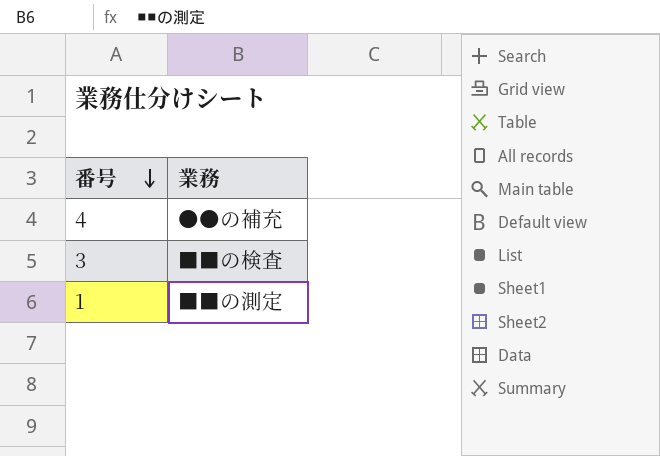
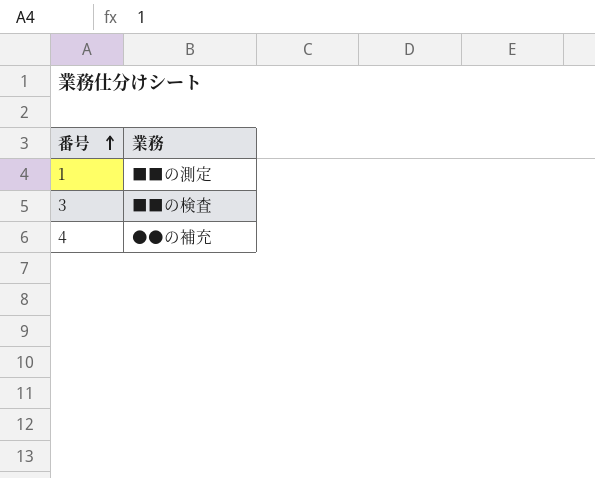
row order: 番号 descending -> 番号 ascending

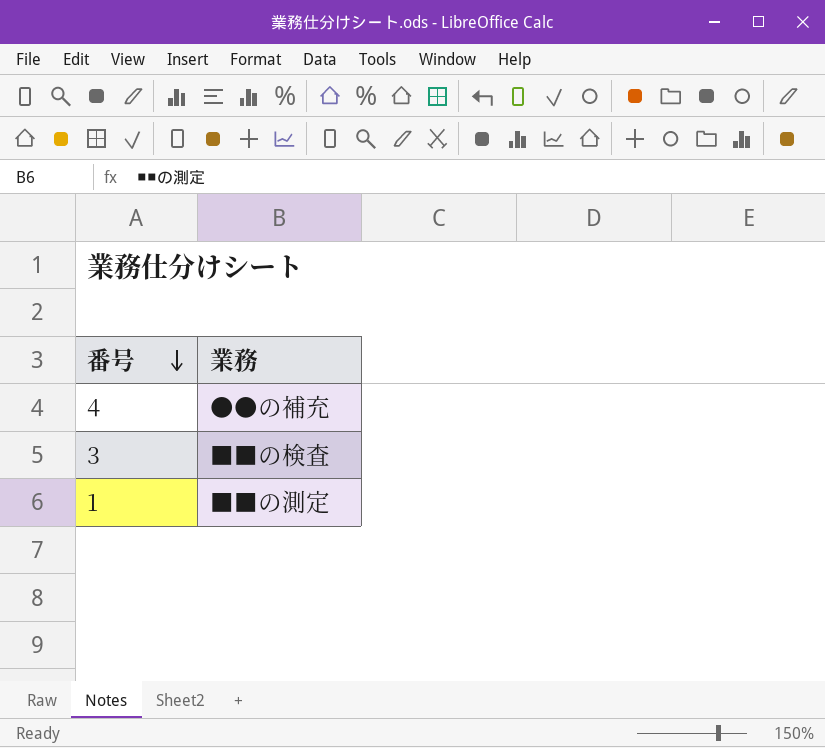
row order: 番号 ascending -> 番号 descending

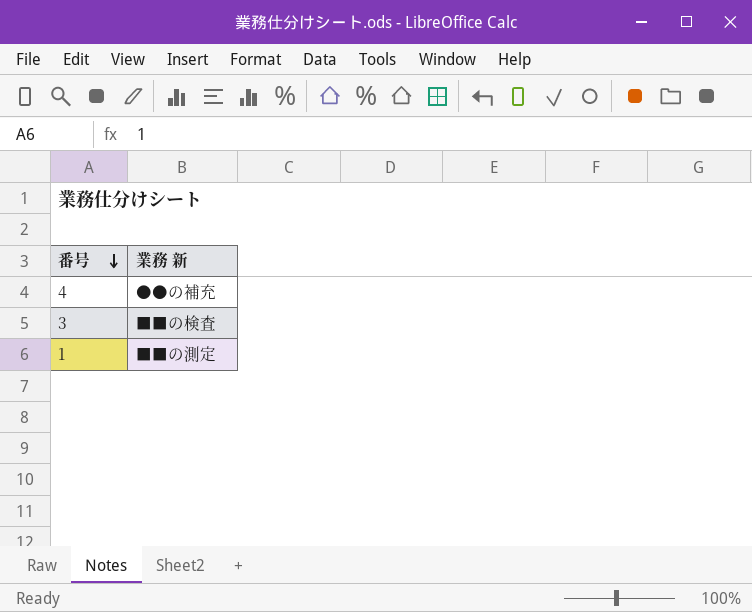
column name: 業務 -> 業務 新

